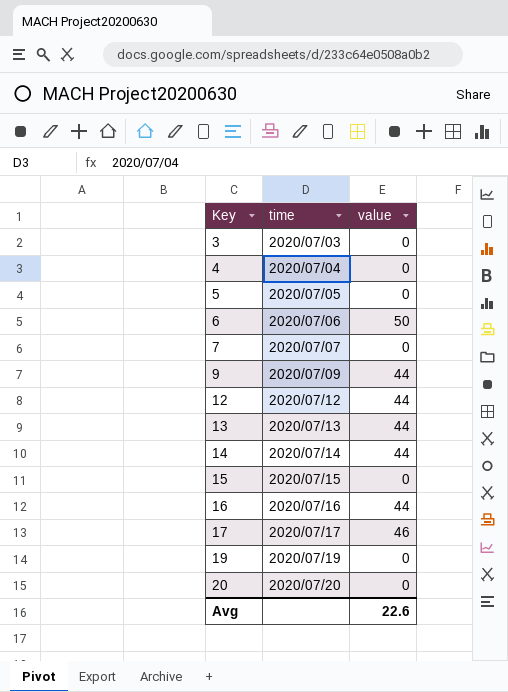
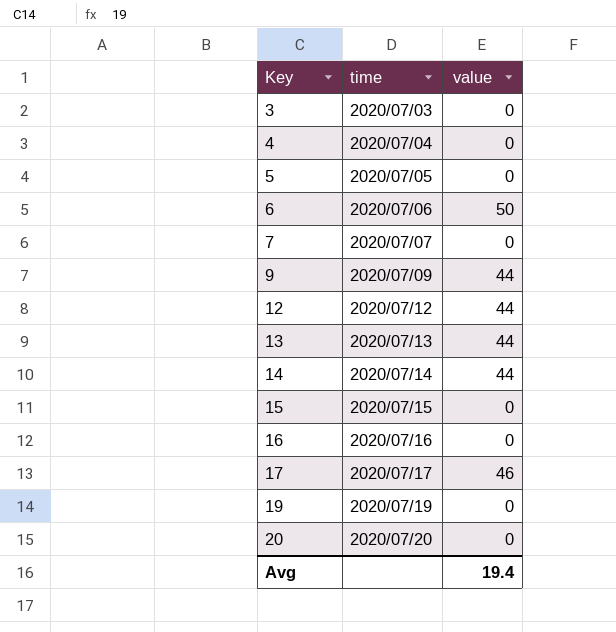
16 | value: 44 -> 0
Avg | value: 22.6 -> 19.4

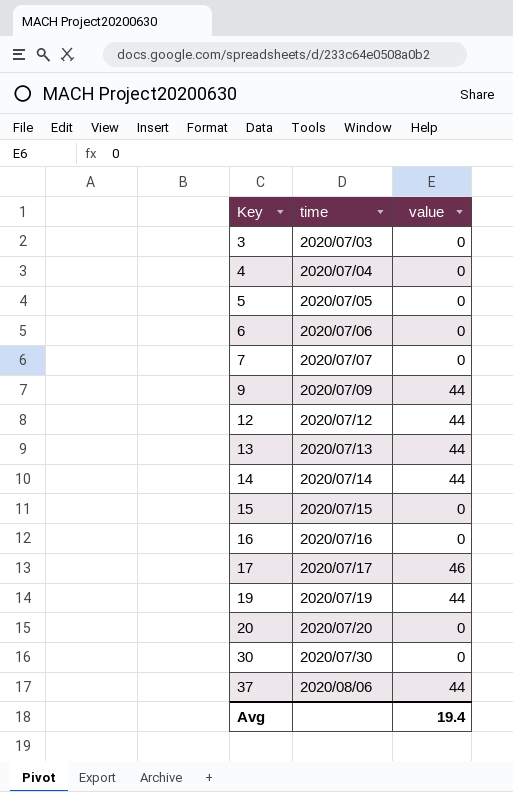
6 | value: 50 -> 0
19 | value: 0 -> 44
row 30: none -> 2020/07/30 | 0
row 37: none -> 2020/08/06 | 44

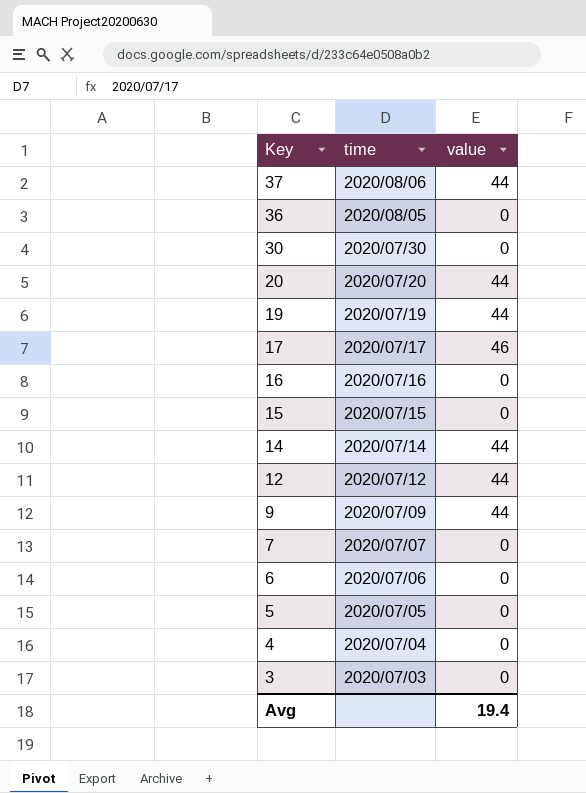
row order: Key ascending -> Key descending
row 13: 2020/07/13 | 44 -> none
row 36: none -> 2020/08/05 | 0
20 | value: 0 -> 44

